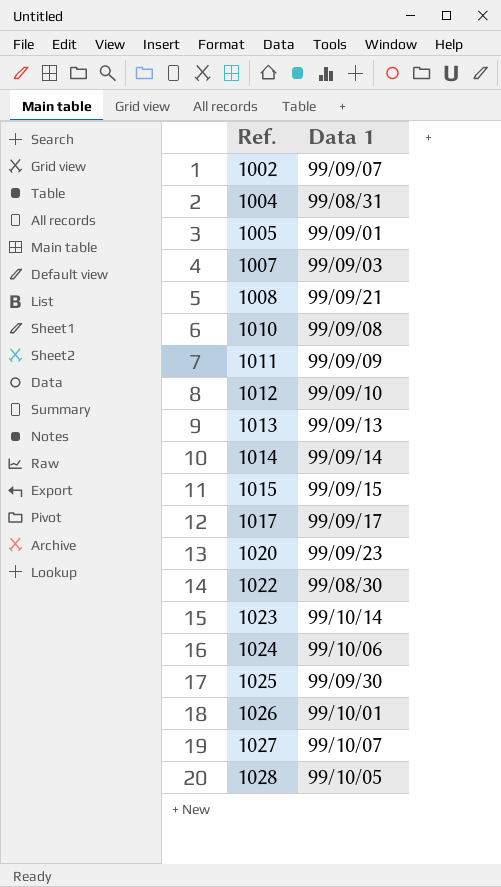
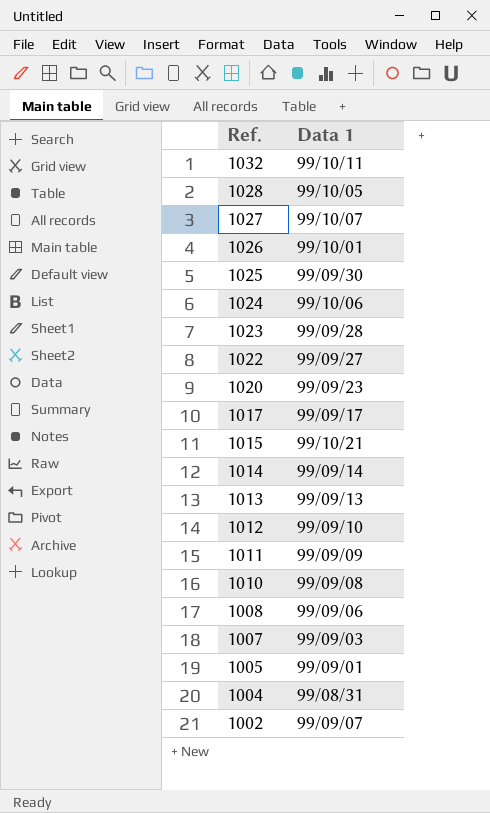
row order: Ref. ascending -> Ref. descending
row 1032: none -> 99/10/11
1023 | Data 1: 99/10/14 -> 99/09/28
1022 | Data 1: 99/08/30 -> 99/09/27
1015 | Data 1: 99/09/15 -> 99/10/21
1008 | Data 1: 99/09/21 -> 99/09/06

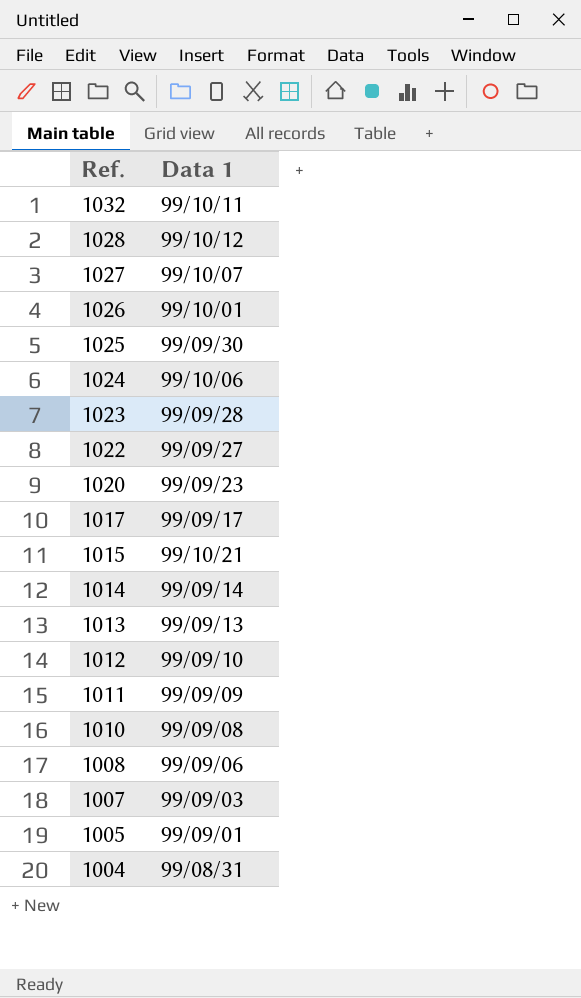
row 1002: 99/09/07 -> none
1028 | Data 1: 99/10/05 -> 99/10/12

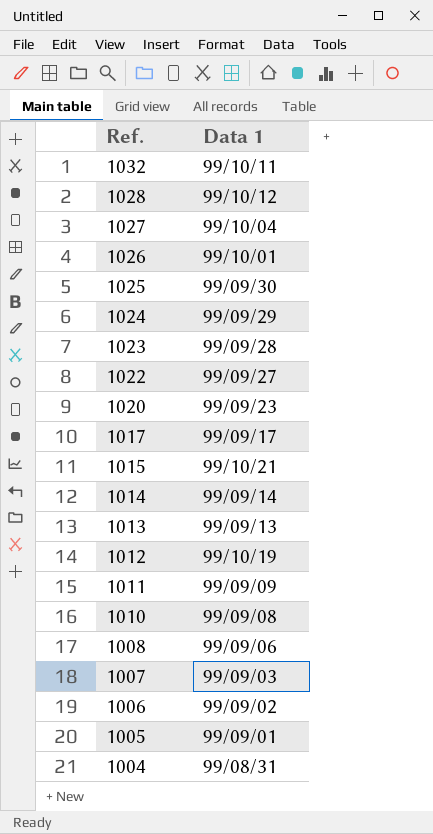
1027 | Data 1: 99/10/07 -> 99/10/04
1024 | Data 1: 99/10/06 -> 99/09/29
1012 | Data 1: 99/09/10 -> 99/10/19
row 1006: none -> 99/09/02

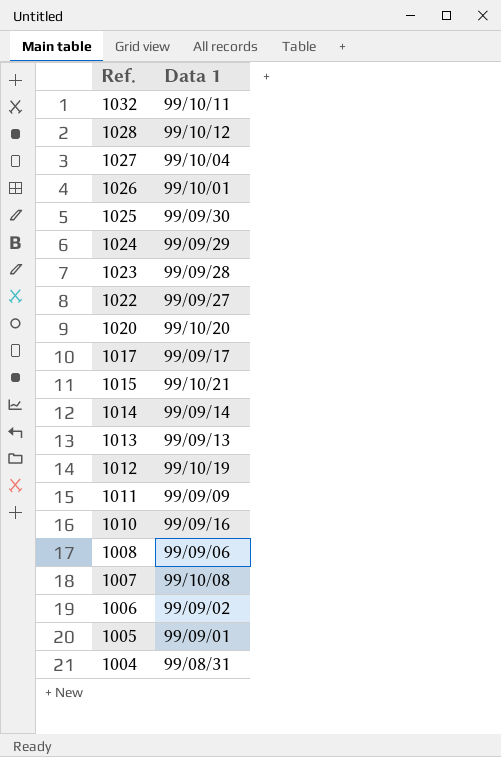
1020 | Data 1: 99/09/23 -> 99/10/20
1010 | Data 1: 99/09/08 -> 99/09/16
1007 | Data 1: 99/09/03 -> 99/10/08

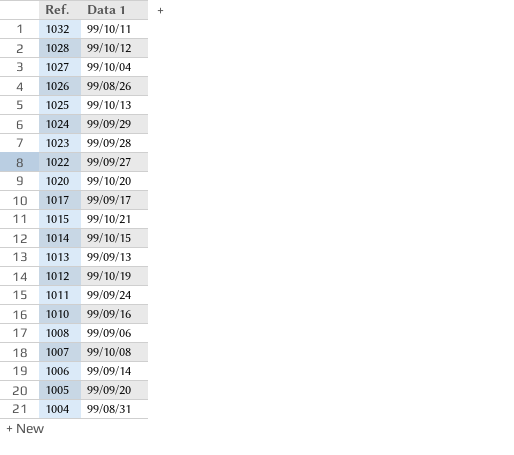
1026 | Data 1: 99/10/01 -> 99/08/26
1025 | Data 1: 99/09/30 -> 99/10/13
1014 | Data 1: 99/09/14 -> 99/10/15
1011 | Data 1: 99/09/09 -> 99/09/24
1006 | Data 1: 99/09/02 -> 99/09/14
1005 | Data 1: 99/09/01 -> 99/09/20

